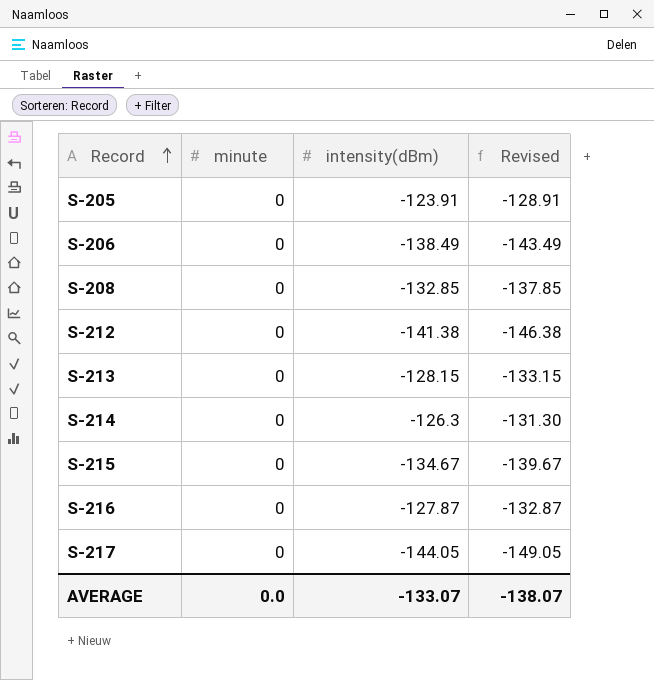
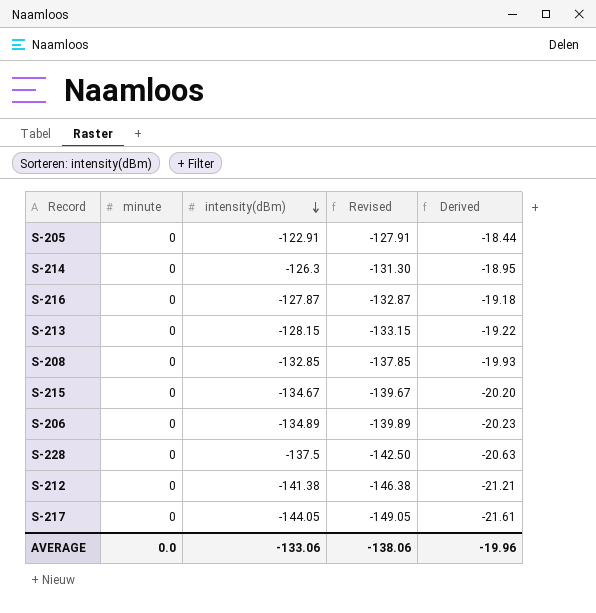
row order: Record ascending -> intensity(dBm) descending
column Derived | formula: none -> [intensity(dBm)] * 0.15
S-205 | intensity(dBm): -123.91 -> -122.91
S-205 | Revised: -128.91 -> -127.91
S-206 | intensity(dBm): -138.49 -> -134.89
S-206 | Revised: -143.49 -> -139.89
row S-228: none -> 0 | -137.5 | -142.50 | -20.63
AVERAGE | intensity(dBm): -133.07 -> -133.06
AVERAGE | Revised: -138.07 -> -138.06

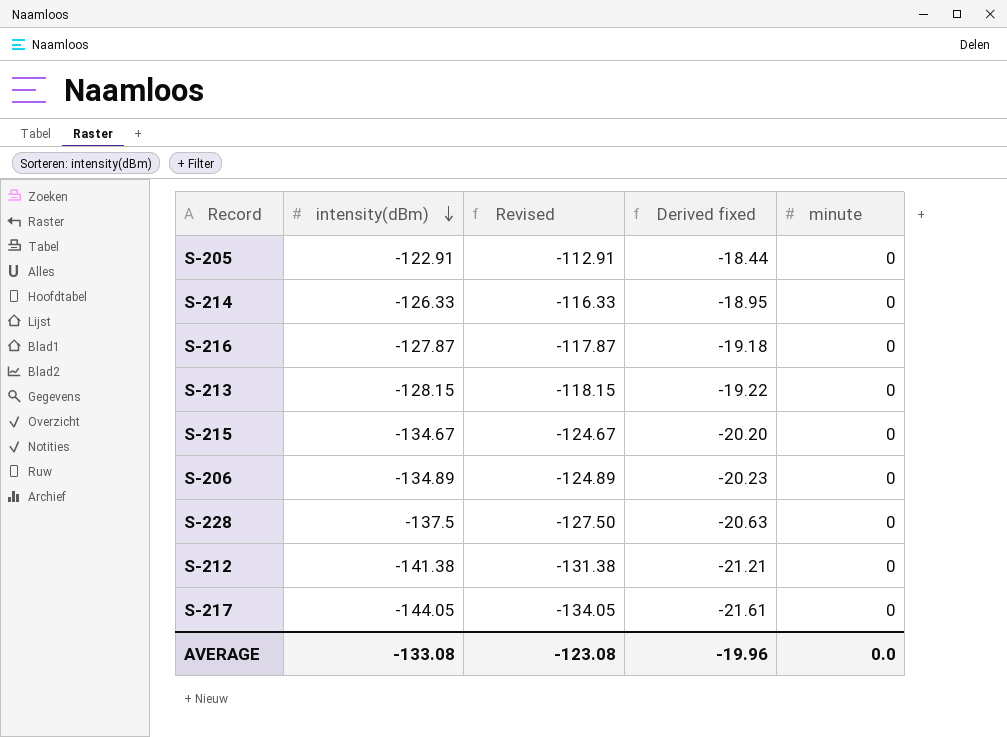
column Revised | formula: [intensity(dBm)] - 5 -> [intensity(dBm)] + 10
column name: Derived -> Derived fixed
column minute | position: 2 -> 5
row S-208: 0 | -132.85 | -137.85 | -19.93 -> none
S-214 | intensity(dBm): -126.3 -> -126.33
AVERAGE | intensity(dBm): -133.06 -> -133.08
AVERAGE | Revised: -138.06 -> -123.08

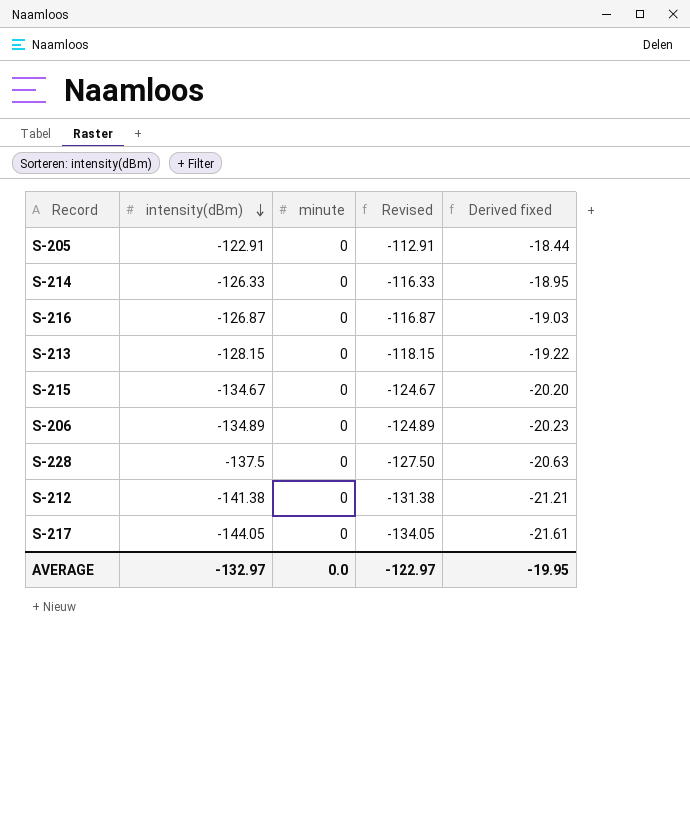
column minute | position: 5 -> 3
S-216 | intensity(dBm): -127.87 -> -126.87
S-216 | Revised: -117.87 -> -116.87
S-216 | Derived fixed: -19.18 -> -19.03
AVERAGE | intensity(dBm): -133.08 -> -132.97
AVERAGE | Revised: -123.08 -> -122.97
AVERAGE | Derived fixed: -19.96 -> -19.95

